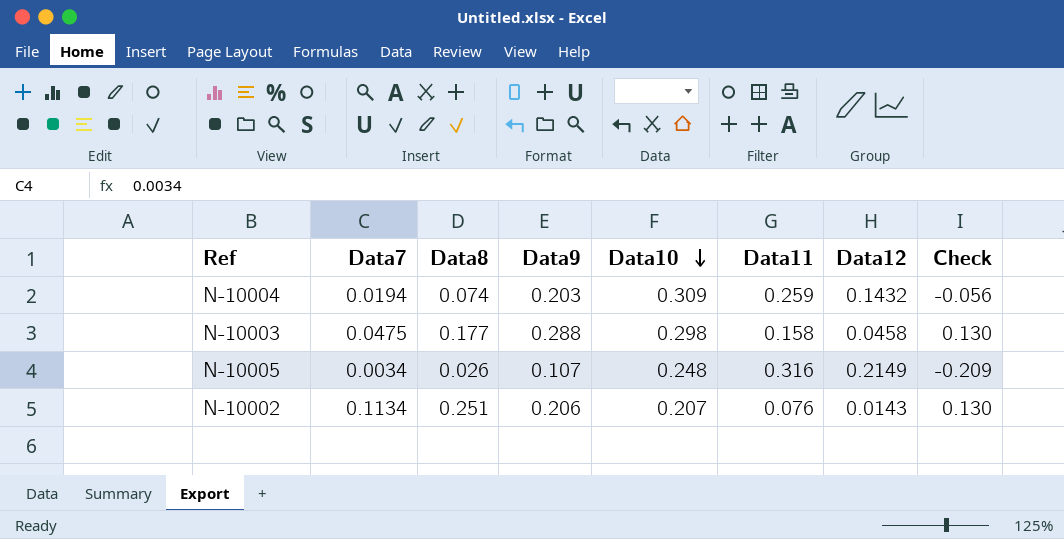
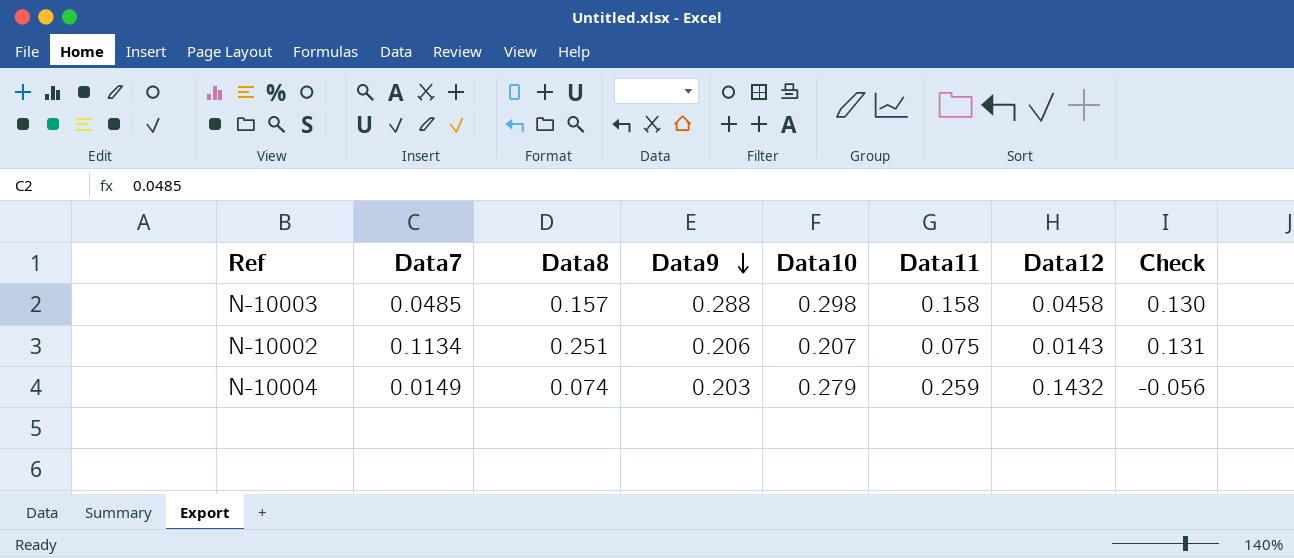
row order: Data10 descending -> Data9 descending
row N-10005: 0.0034 | 0.026 | 0.107 | 0.248 | 0.316 | 0.2149 | -0.209 -> none
N-10003 | Data7: 0.0475 -> 0.0485
N-10003 | Data8: 0.177 -> 0.157
N-10002 | Data11: 0.076 -> 0.075
N-10002 | Check: 0.130 -> 0.131
N-10004 | Data7: 0.0194 -> 0.0149
N-10004 | Data10: 0.309 -> 0.279

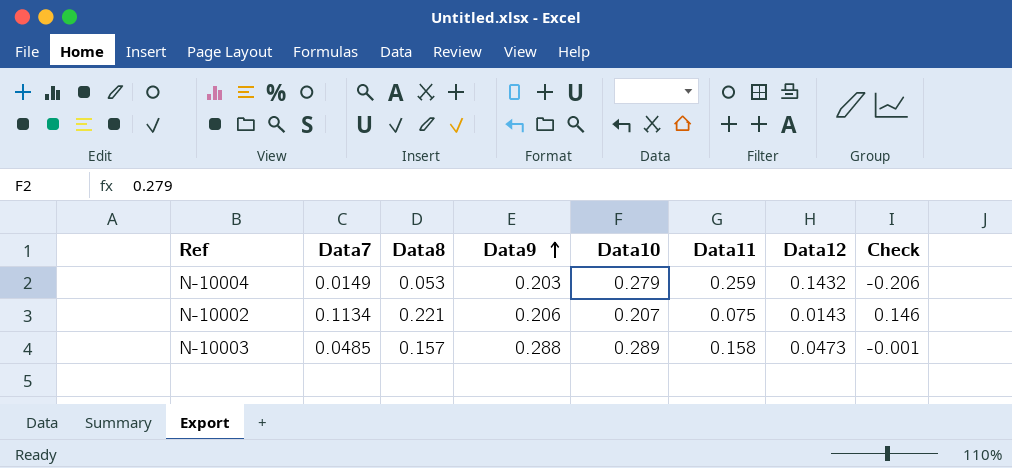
row order: Data9 descending -> Data9 ascending
column Check | formula: [Data9] - [Data11] -> [Data8] - [Data11]
N-10004 | Data8: 0.074 -> 0.053
N-10002 | Data8: 0.251 -> 0.221
N-10003 | Data10: 0.298 -> 0.289
N-10003 | Data12: 0.0458 -> 0.0473

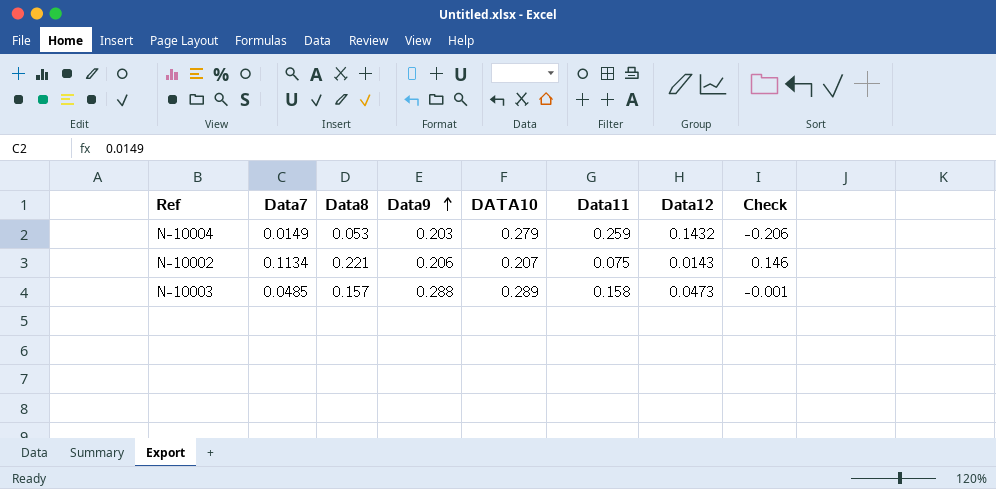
column name: Data10 -> DATA10

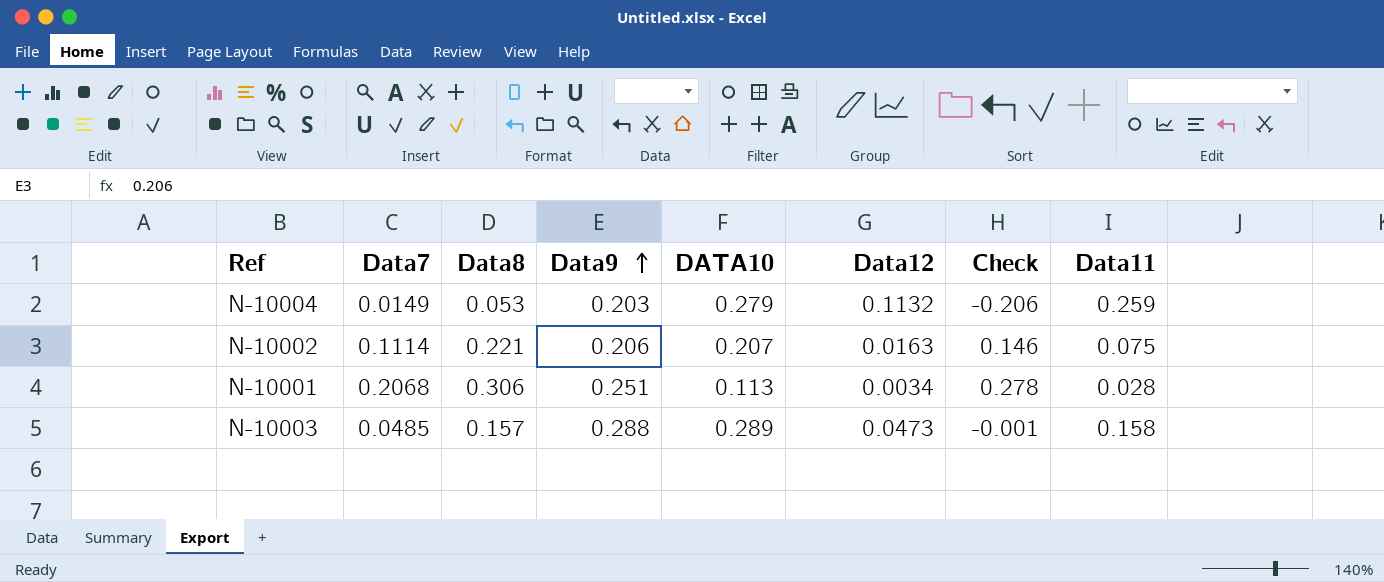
column Data11 | position: 6 -> 8
N-10004 | Data12: 0.1432 -> 0.1132
N-10002 | Data7: 0.1134 -> 0.1114
N-10002 | Data12: 0.0143 -> 0.0163
row N-10001: none -> 0.2068 | 0.306 | 0.251 | 0.113 | 0.0034 | 0.278 | 0.028

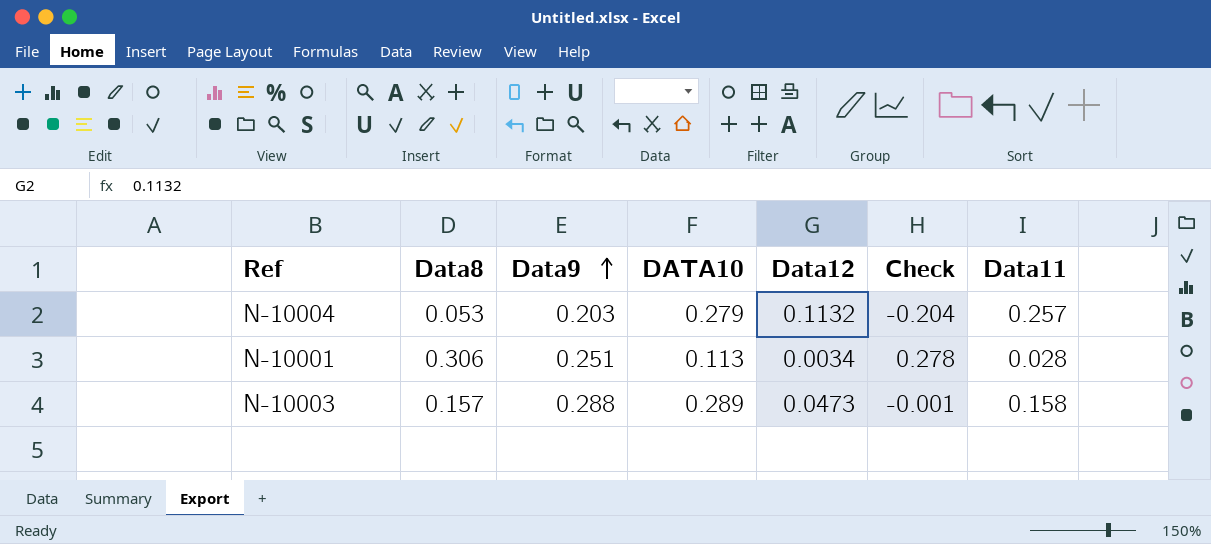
column Data7 | position: 2 -> none
row N-10002: 0.1114 | 0.221 | 0.206 | 0.207 | 0.0163 | 0.146 | 0.075 -> none
N-10004 | Check: -0.206 -> -0.204
N-10004 | Data11: 0.259 -> 0.257

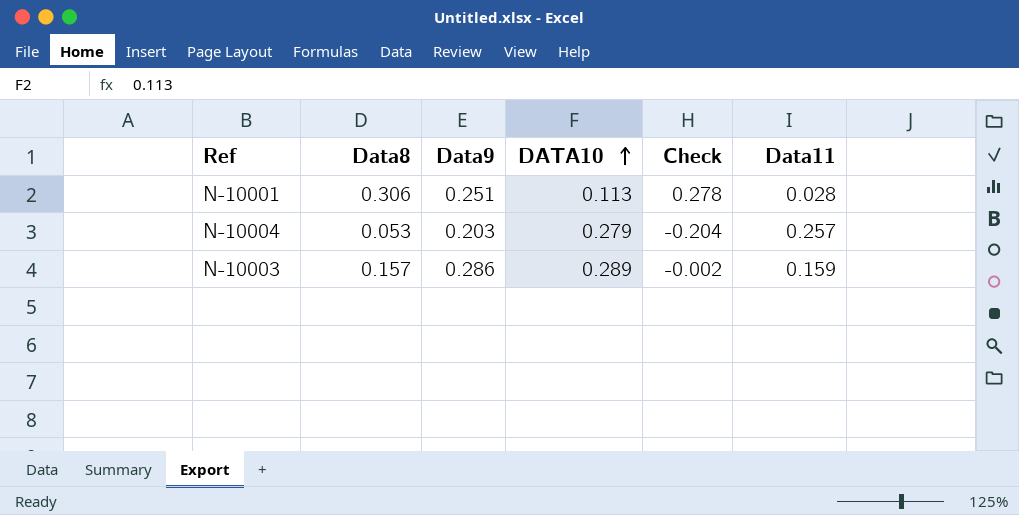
row order: Data9 ascending -> DATA10 ascending
column Data12 | position: 5 -> none
N-10003 | Data9: 0.288 -> 0.286
N-10003 | Check: -0.001 -> -0.002
N-10003 | Data11: 0.158 -> 0.159

